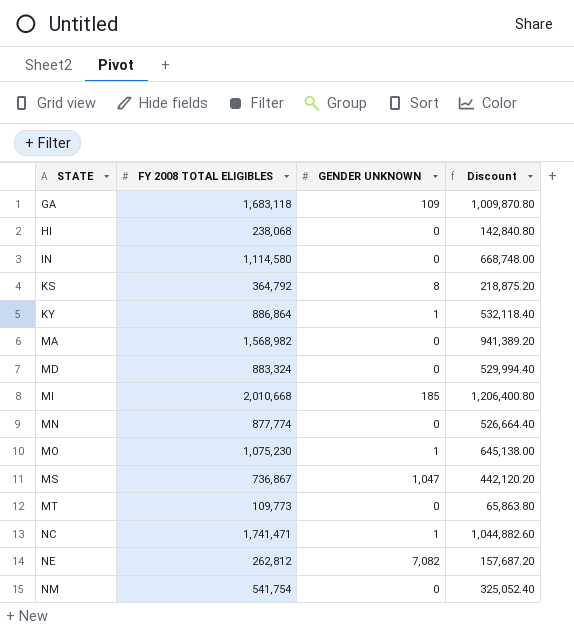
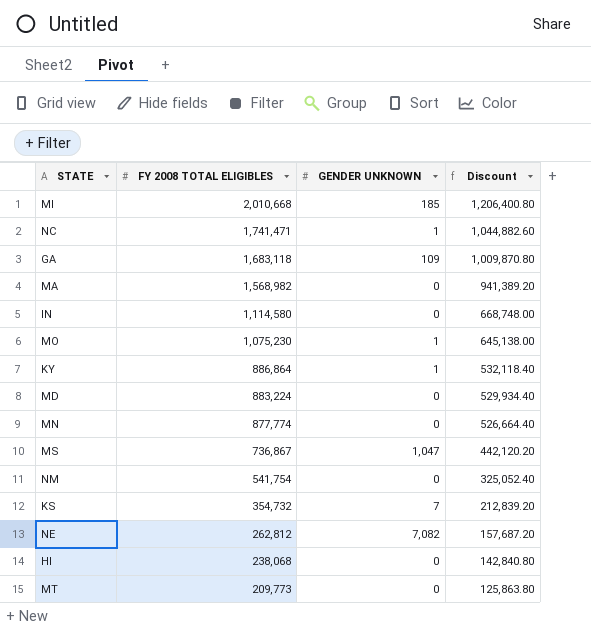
row order: STATE ascending -> FY 2008 TOTAL ELIGIBLES descending
MD | FY 2008 TOTAL ELIGIBLES: 883,324 -> 883,224
MD | Discount: 529,994.40 -> 529,934.40
KS | FY 2008 TOTAL ELIGIBLES: 364,792 -> 354,732
KS | GENDER UNKNOWN: 8 -> 7
KS | Discount: 218,875.20 -> 212,839.20
MT | FY 2008 TOTAL ELIGIBLES: 109,773 -> 209,773
MT | Discount: 65,863.80 -> 125,863.80

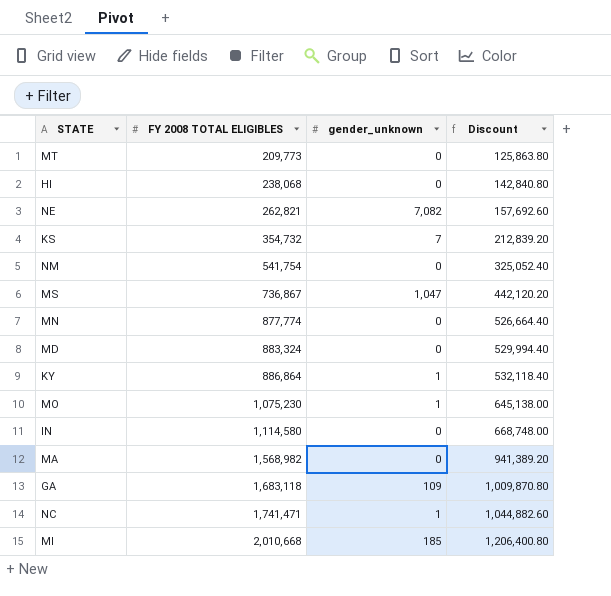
row order: FY 2008 TOTAL ELIGIBLES descending -> FY 2008 TOTAL ELIGIBLES ascending
column name: GENDER UNKNOWN -> gender_unknown
NE | FY 2008 TOTAL ELIGIBLES: 262,812 -> 262,821
NE | Discount: 157,687.20 -> 157,692.60
MD | FY 2008 TOTAL ELIGIBLES: 883,224 -> 883,324
MD | Discount: 529,934.40 -> 529,994.40

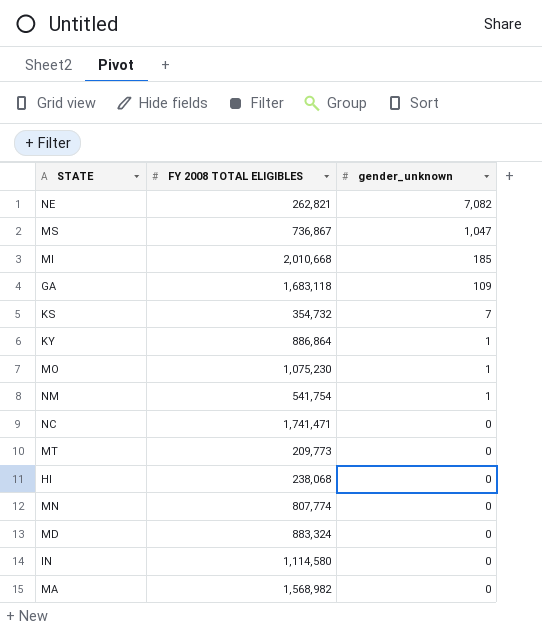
row order: FY 2008 TOTAL ELIGIBLES ascending -> gender_unknown descending
column Discount | formula: [FY 2008 TOTAL ELIGIBLES] * 0.6 -> none
NM | gender_unknown: 0 -> 1
NC | gender_unknown: 1 -> 0
MN | FY 2008 TOTAL ELIGIBLES: 877,774 -> 807,774

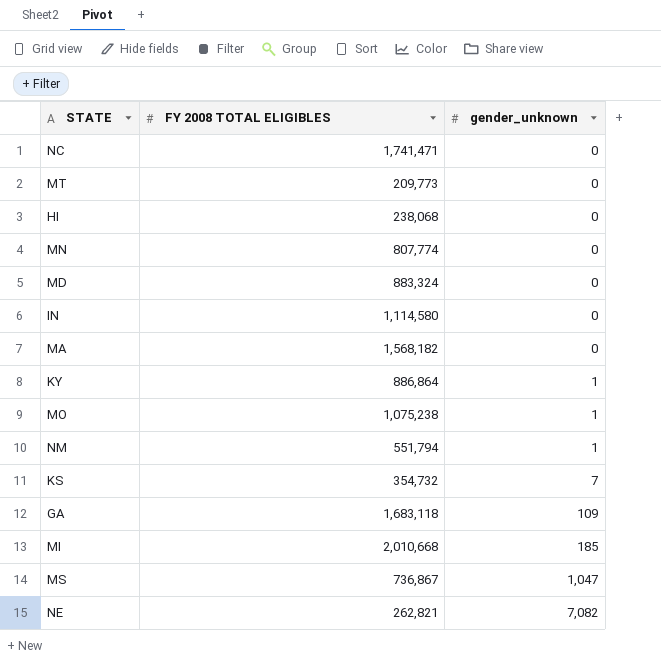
row order: gender_unknown descending -> gender_unknown ascending
MA | FY 2008 TOTAL ELIGIBLES: 1,568,982 -> 1,568,182
MO | FY 2008 TOTAL ELIGIBLES: 1,075,230 -> 1,075,238
NM | FY 2008 TOTAL ELIGIBLES: 541,754 -> 551,794

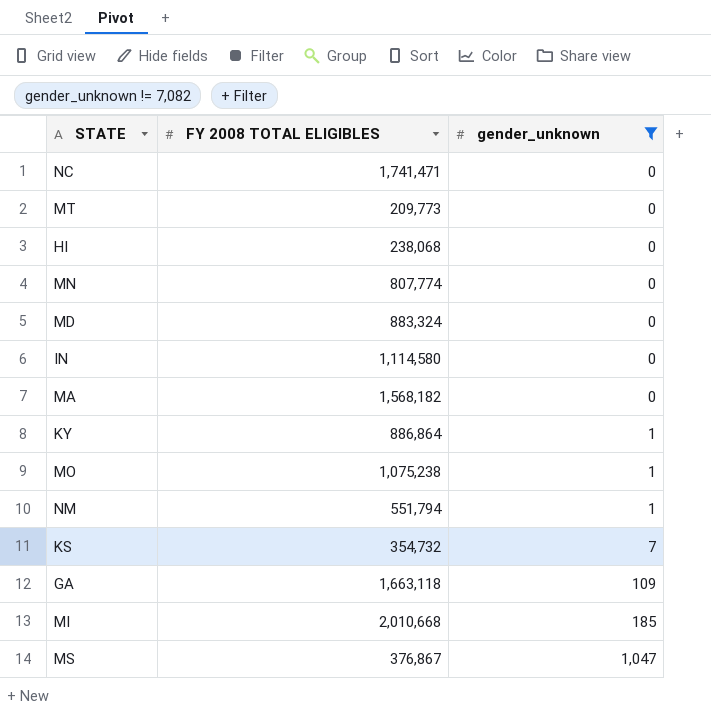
filter: none -> gender_unknown != 7,082
GA | FY 2008 TOTAL ELIGIBLES: 1,683,118 -> 1,663,118
MS | FY 2008 TOTAL ELIGIBLES: 736,867 -> 376,867

